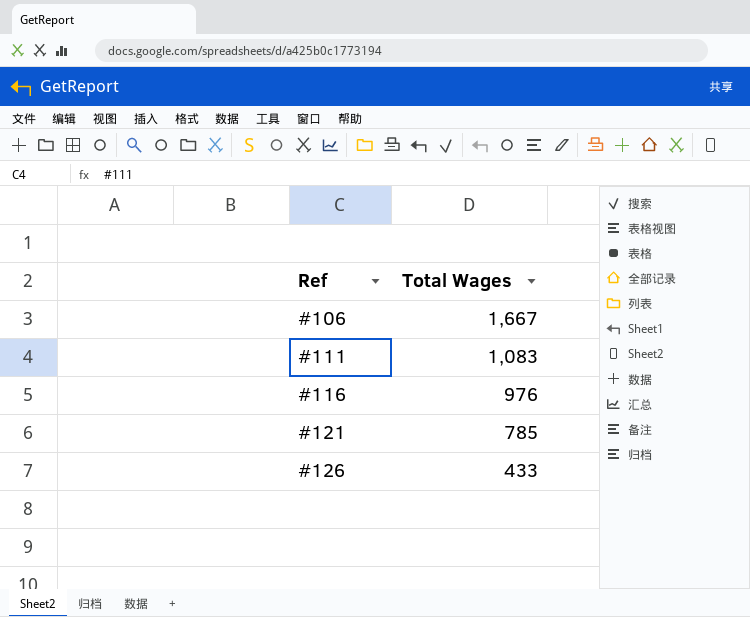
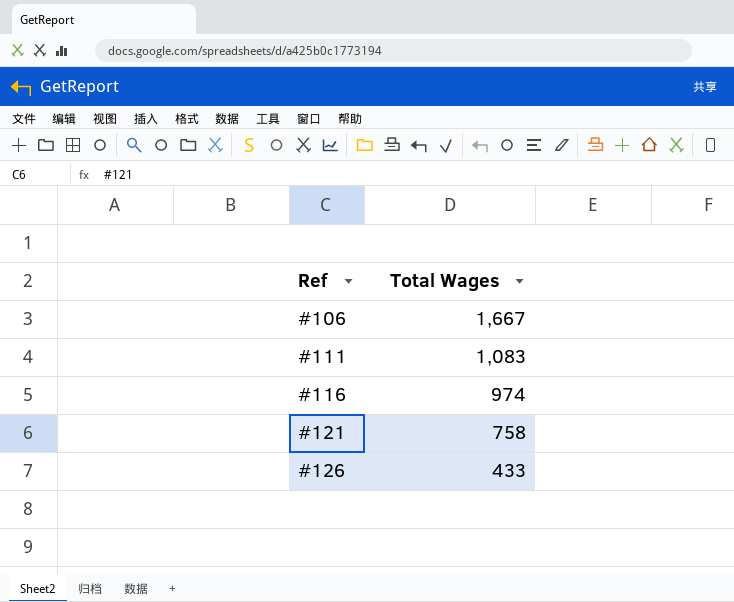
#116 | Total Wages: 976 -> 974
#121 | Total Wages: 785 -> 758

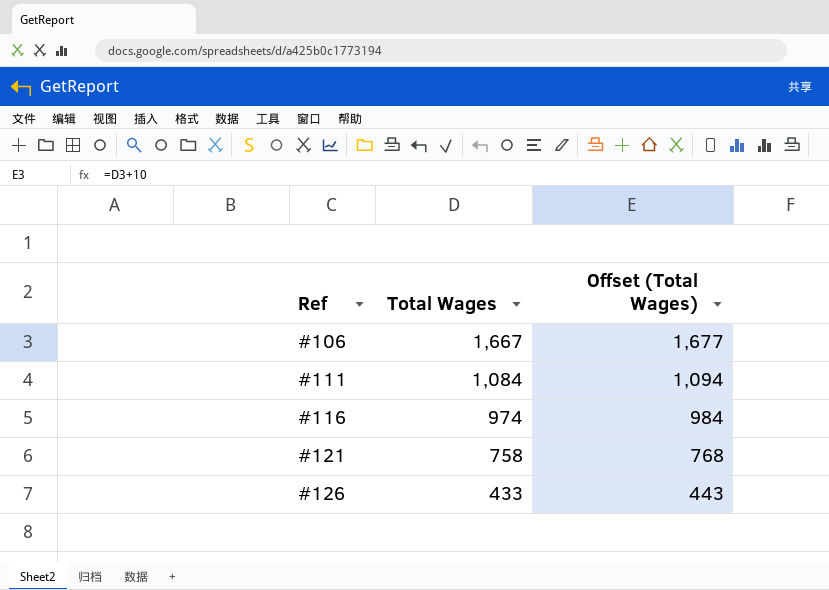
column Offset (Total Wages) | formula: none -> [Total Wages] + 10
#111 | Total Wages: 1,083 -> 1,084

